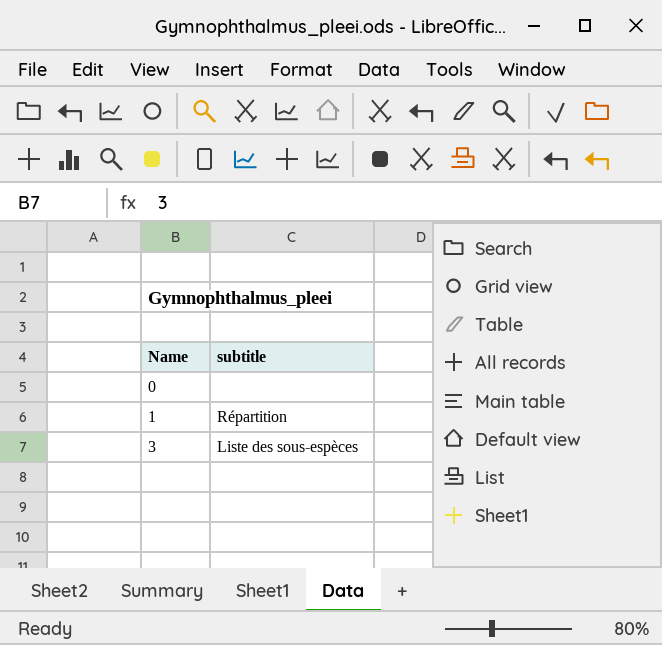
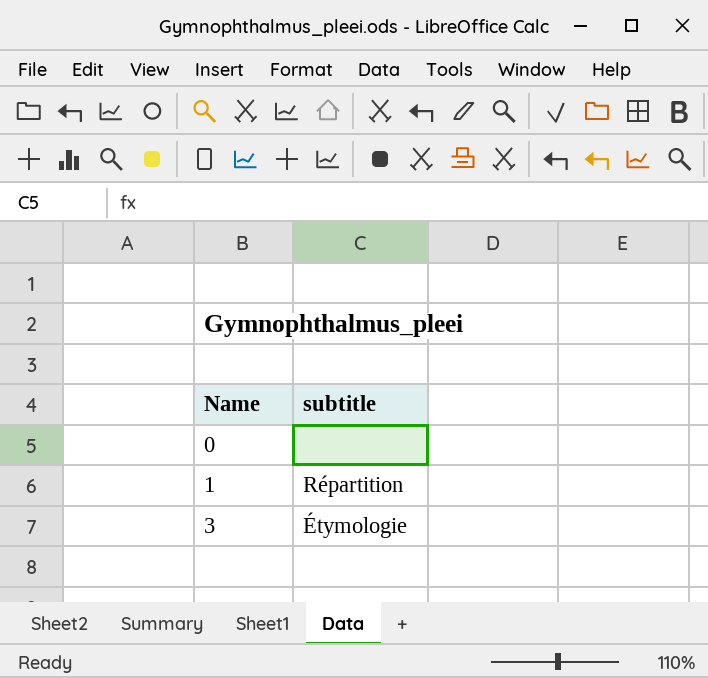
3 | subtitle: Liste des sous-espèces -> Étymologie

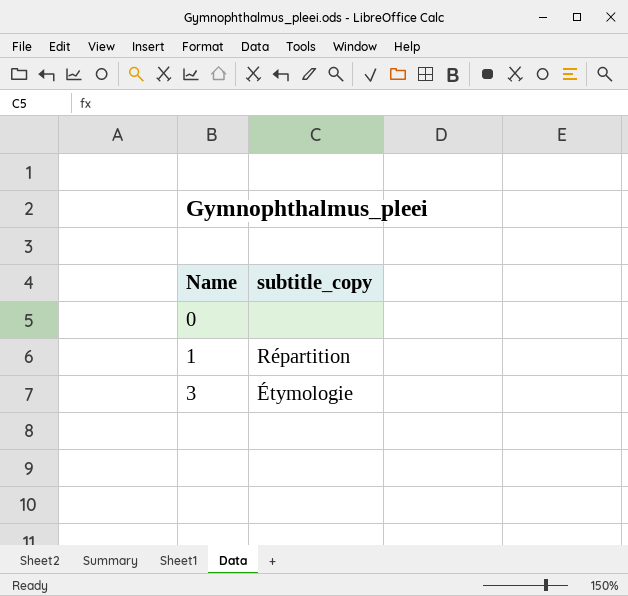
column name: subtitle -> subtitle_copy

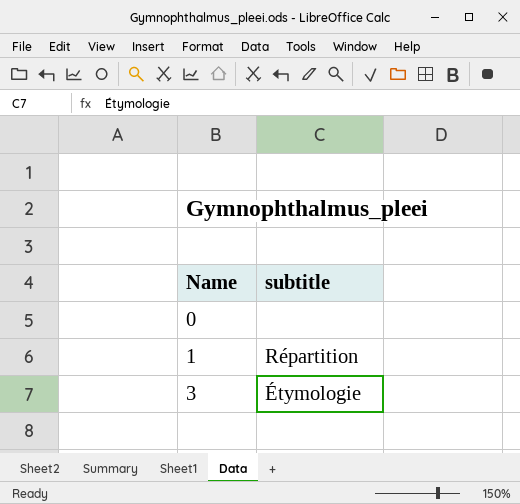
column name: subtitle_copy -> subtitle

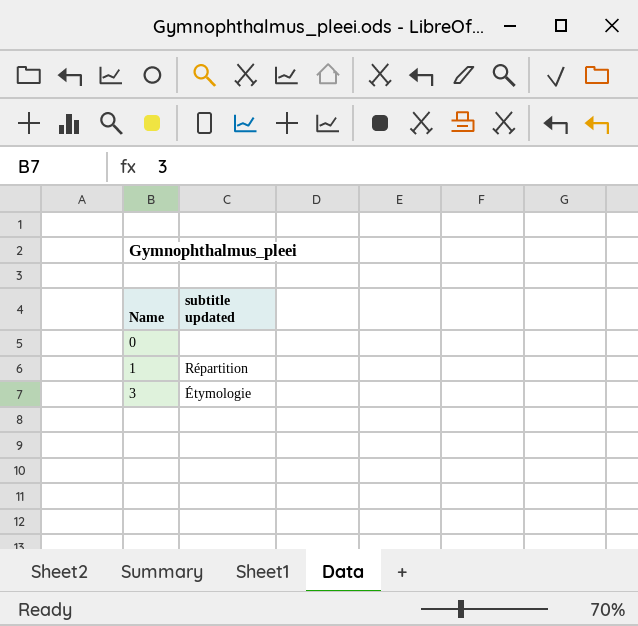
column name: subtitle -> subtitle updated

